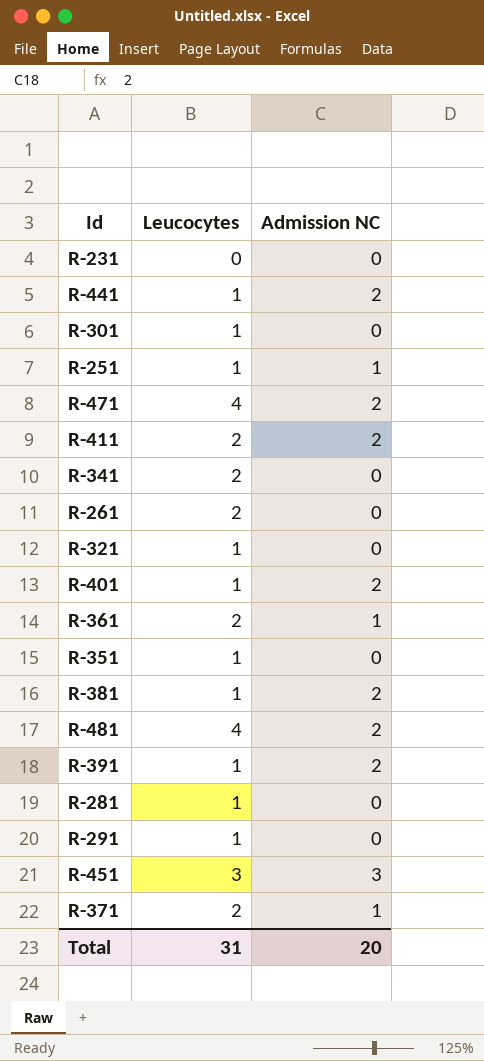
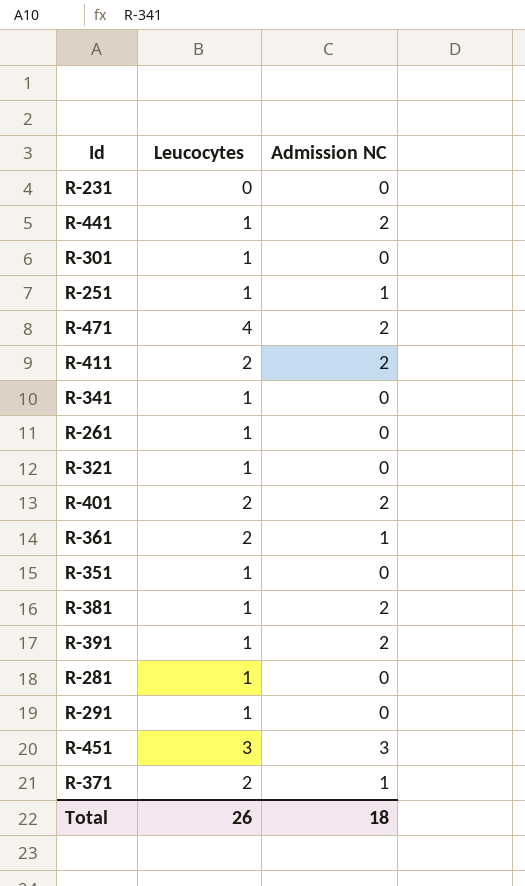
row R-481: 4 | 2 -> none
R-341 | Leucocytes: 2 -> 1
R-261 | Leucocytes: 2 -> 1
R-401 | Leucocytes: 1 -> 2
Total | Leucocytes: 31 -> 26
Total | Admission NC: 20 -> 18

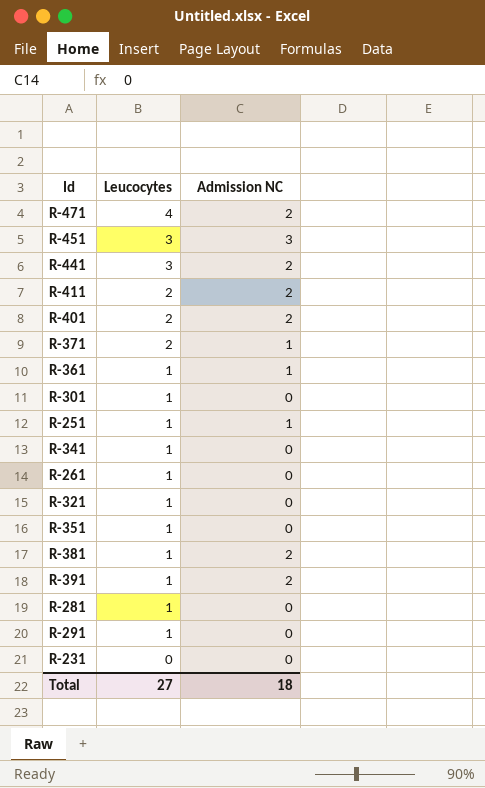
row order: none -> Leucocytes descending
R-441 | Leucocytes: 1 -> 3
R-361 | Leucocytes: 2 -> 1
Total | Leucocytes: 26 -> 27

